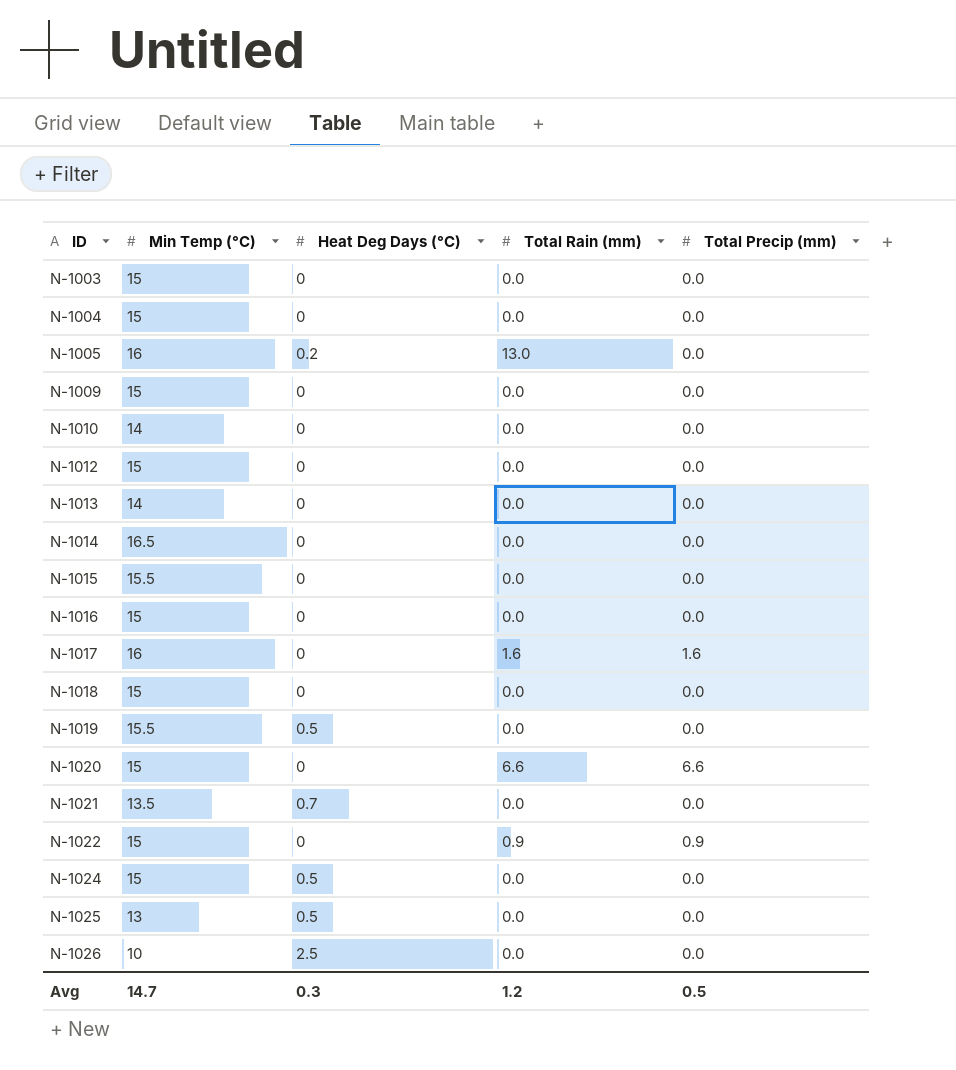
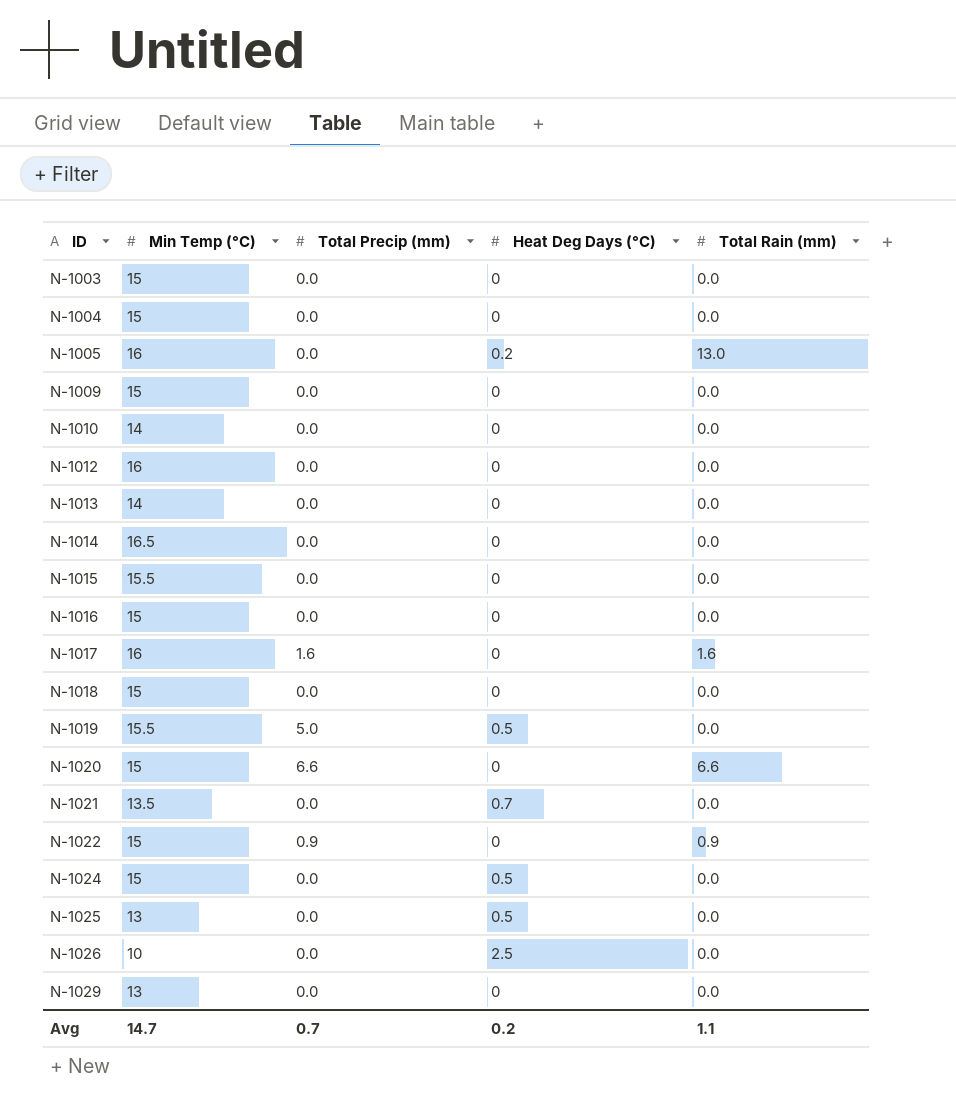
column Total Precip (mm) | position: 5 -> 3
N-1012 | Min Temp (°C): 15 -> 16
N-1019 | Total Precip (mm): 0.0 -> 5.0
row N-1029: none -> 13 | 0.0 | 0 | 0.0
Avg | Total Precip (mm): 0.5 -> 0.7
Avg | Heat Deg Days (°C): 0.3 -> 0.2
Avg | Total Rain (mm): 1.2 -> 1.1

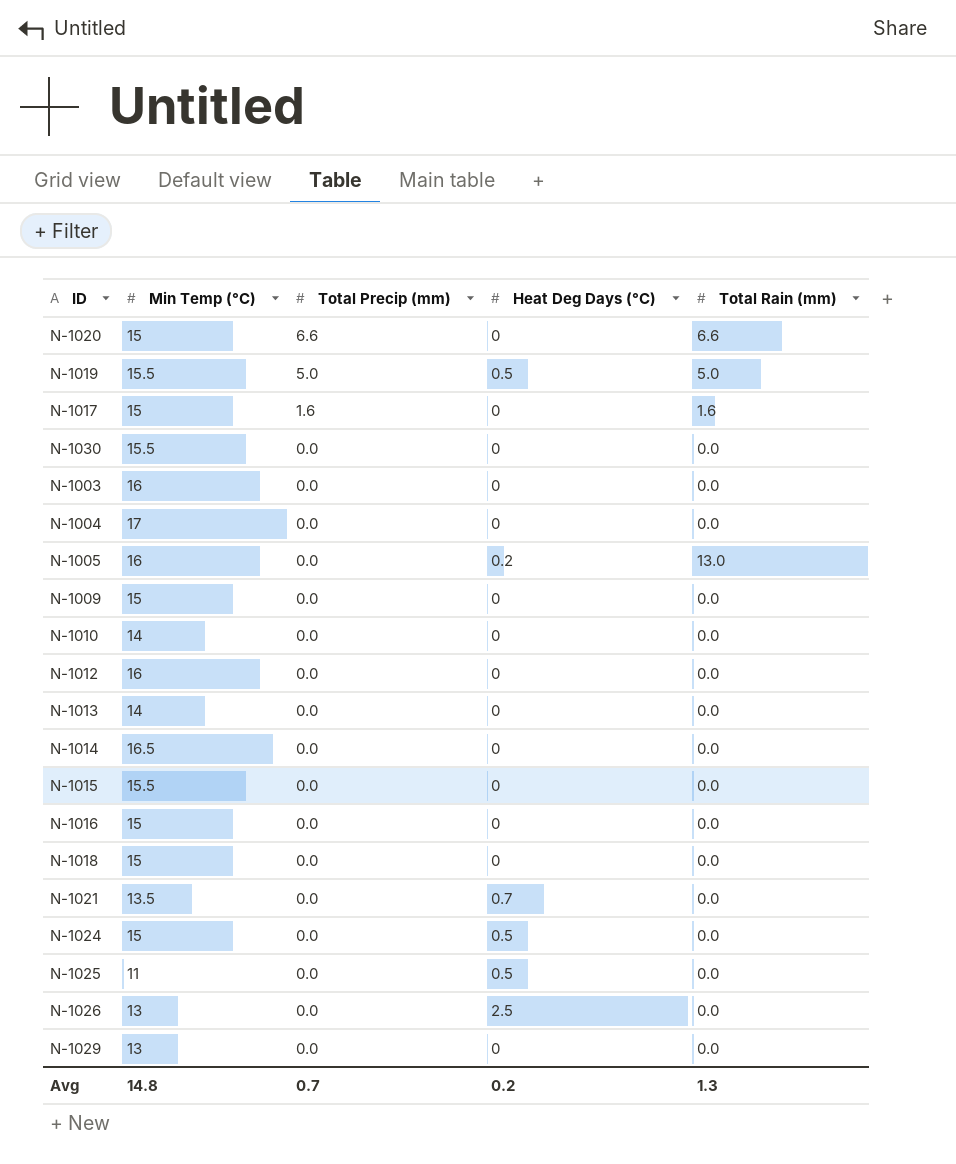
row order: ID ascending -> Total Precip (mm) descending
row N-1022: 15 | 0.9 | 0 | 0.9 -> none
N-1019 | Total Rain (mm): 0.0 -> 5.0
N-1017 | Min Temp (°C): 16 -> 15
row N-1030: none -> 15.5 | 0.0 | 0 | 0.0
N-1003 | Min Temp (°C): 15 -> 16
N-1004 | Min Temp (°C): 15 -> 17
N-1025 | Min Temp (°C): 13 -> 11
N-1026 | Min Temp (°C): 10 -> 13
Avg | Min Temp (°C): 14.7 -> 14.8
Avg | Total Rain (mm): 1.1 -> 1.3

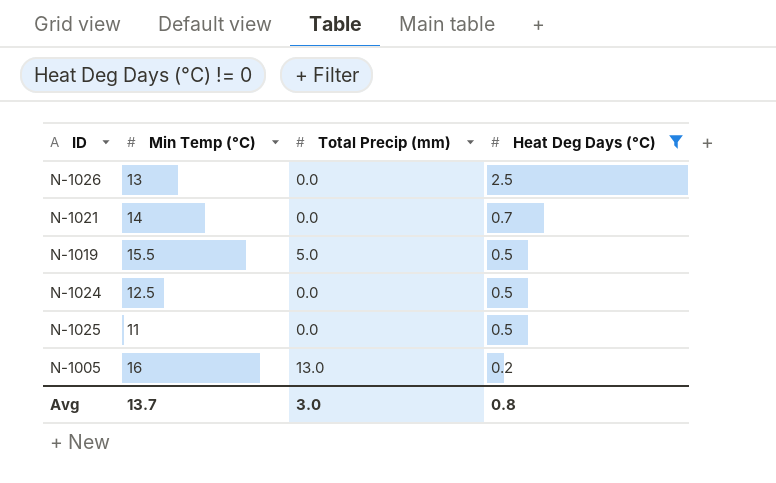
filter: none -> Heat Deg Days (°C) != 0
row order: Total Precip (mm) descending -> Heat Deg Days (°C) descending
column Total Rain (mm) | position: 5 -> none
N-1021 | Min Temp (°C): 13.5 -> 14
N-1024 | Min Temp (°C): 15 -> 12.5
N-1005 | Total Precip (mm): 0.0 -> 13.0
Avg | Min Temp (°C): 14.8 -> 13.7
Avg | Total Precip (mm): 0.7 -> 3.0
Avg | Heat Deg Days (°C): 0.2 -> 0.8

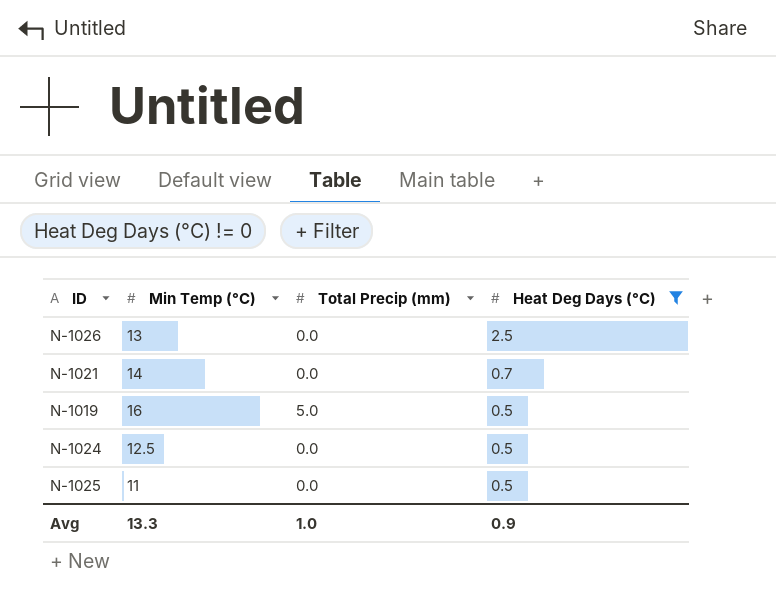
row N-1005: 16 | 13.0 | 0.2 -> none
N-1019 | Min Temp (°C): 15.5 -> 16
Avg | Min Temp (°C): 13.7 -> 13.3
Avg | Total Precip (mm): 3.0 -> 1.0
Avg | Heat Deg Days (°C): 0.8 -> 0.9

